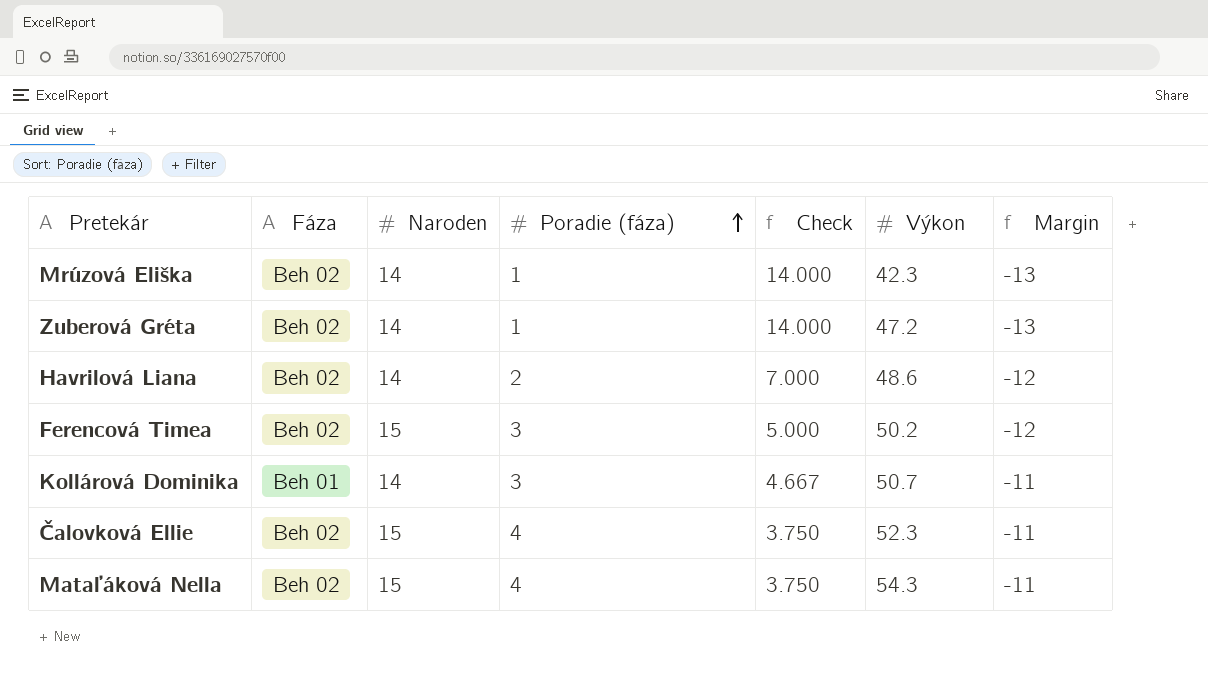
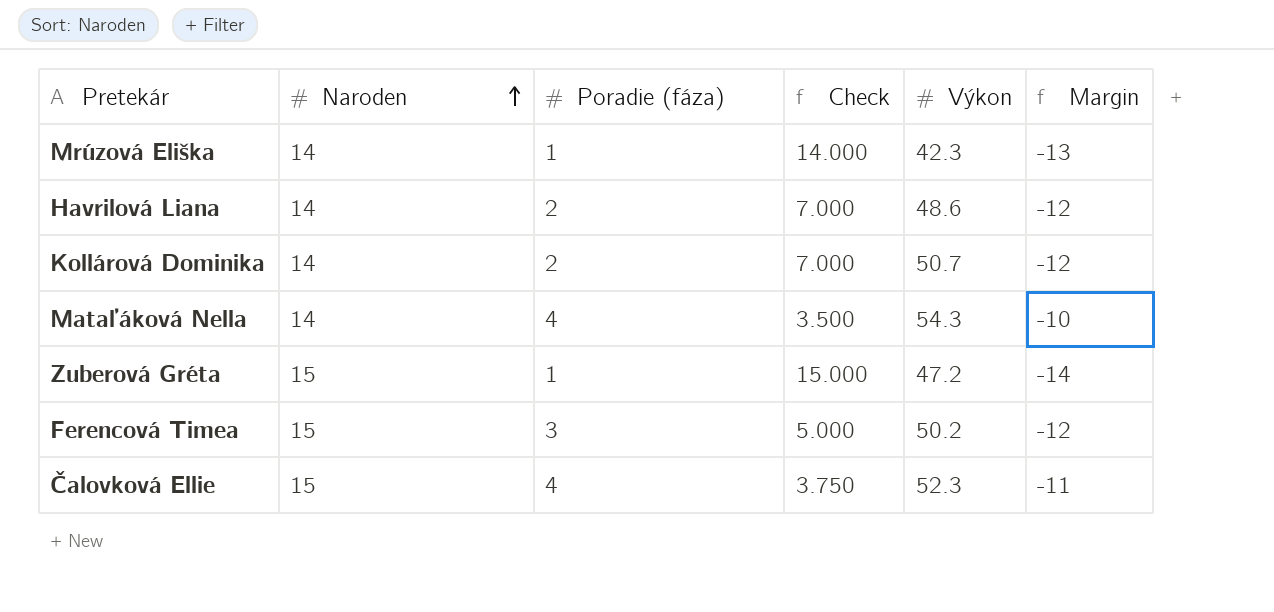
row order: Poradie (fáza) ascending -> Naroden ascending
column Fáza | position: 2 -> none
Kollárová Dominika | Poradie (fáza): 3 -> 2
Kollárová Dominika | Check: 4.667 -> 7.000
Kollárová Dominika | Margin: -11 -> -12
Mataľáková Nella | Naroden: 15 -> 14
Mataľáková Nella | Check: 3.750 -> 3.500
Mataľáková Nella | Margin: -11 -> -10
Zuberová Gréta | Naroden: 14 -> 15
Zuberová Gréta | Check: 14.000 -> 15.000
Zuberová Gréta | Margin: -13 -> -14

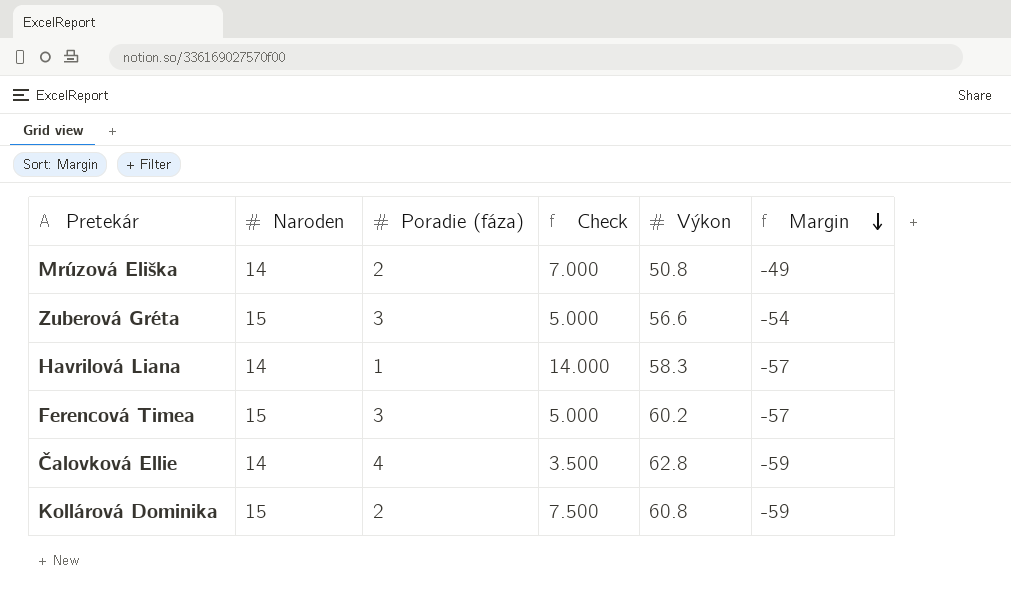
row order: Naroden ascending -> Margin descending
column Margin | formula: [Poradie (fáza)] - [Naroden] -> [Poradie (fáza)] - [Výkon]
row Mataľáková Nella: 14 | 4 | 3.500 | 54.3 | -10 -> none
Mrúzová Eliška | Poradie (fáza): 1 -> 2
Mrúzová Eliška | Check: 14.000 -> 7.000
Mrúzová Eliška | Výkon: 42.3 -> 50.8
Zuberová Gréta | Poradie (fáza): 1 -> 3
Zuberová Gréta | Check: 15.000 -> 5.000
Zuberová Gréta | Výkon: 47.2 -> 56.6
Havrilová Liana | Poradie (fáza): 2 -> 1
Havrilová Liana | Check: 7.000 -> 14.000
Havrilová Liana | Výkon: 48.6 -> 58.3
Ferencová Timea | Výkon: 50.2 -> 60.2
Čalovková Ellie | Naroden: 15 -> 14
Čalovková Ellie | Check: 3.750 -> 3.500
Čalovková Ellie | Výkon: 52.3 -> 62.8
Kollárová Dominika | Naroden: 14 -> 15
Kollárová Dominika | Check: 7.000 -> 7.500
Kollárová Dominika | Výkon: 50.7 -> 60.8

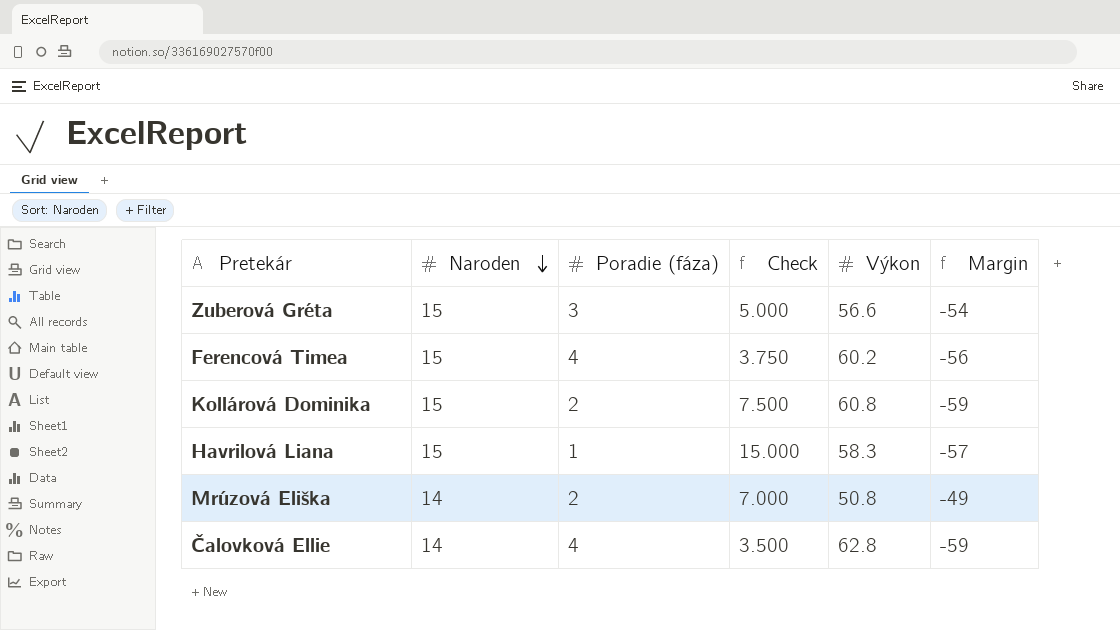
row order: Margin descending -> Naroden descending
Ferencová Timea | Poradie (fáza): 3 -> 4
Ferencová Timea | Check: 5.000 -> 3.750
Ferencová Timea | Margin: -57 -> -56
Havrilová Liana | Naroden: 14 -> 15
Havrilová Liana | Check: 14.000 -> 15.000

